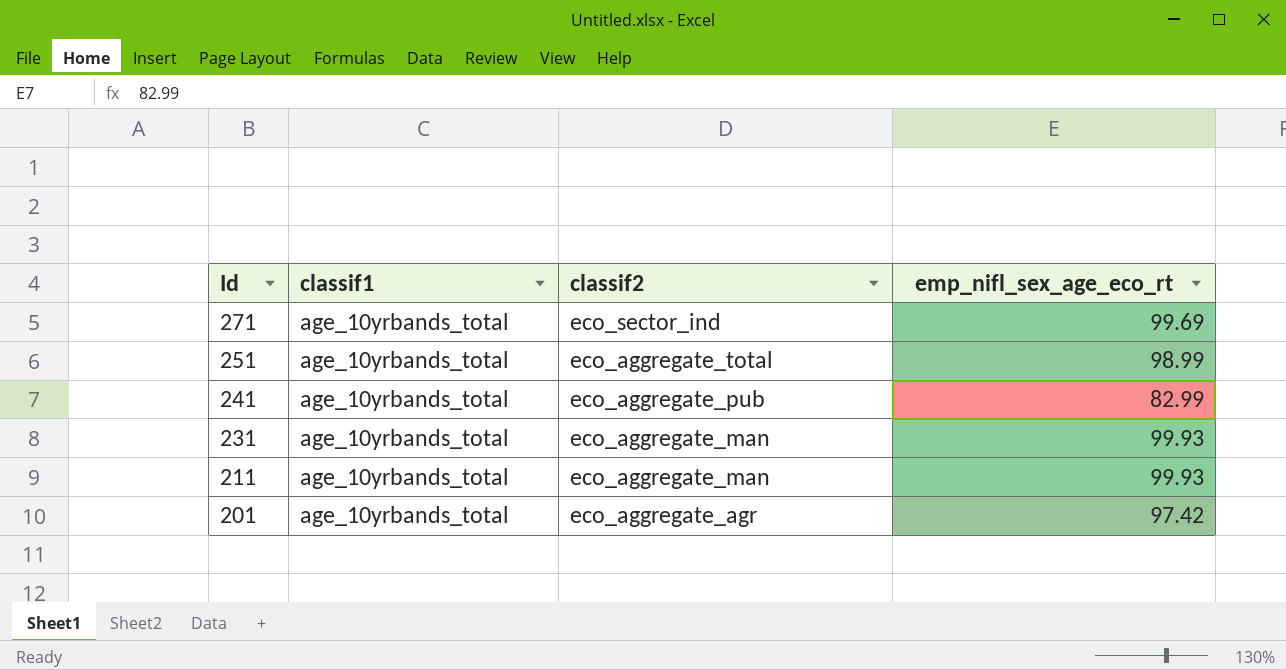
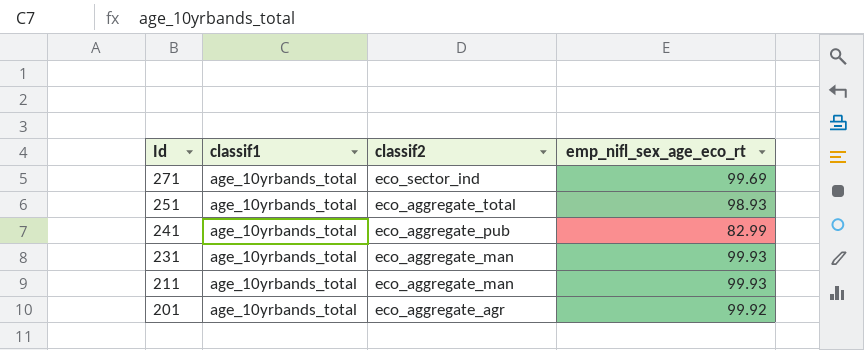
251 | emp_nifl_sex_age_eco_rt: 98.99 -> 98.93
201 | emp_nifl_sex_age_eco_rt: 97.42 -> 99.92

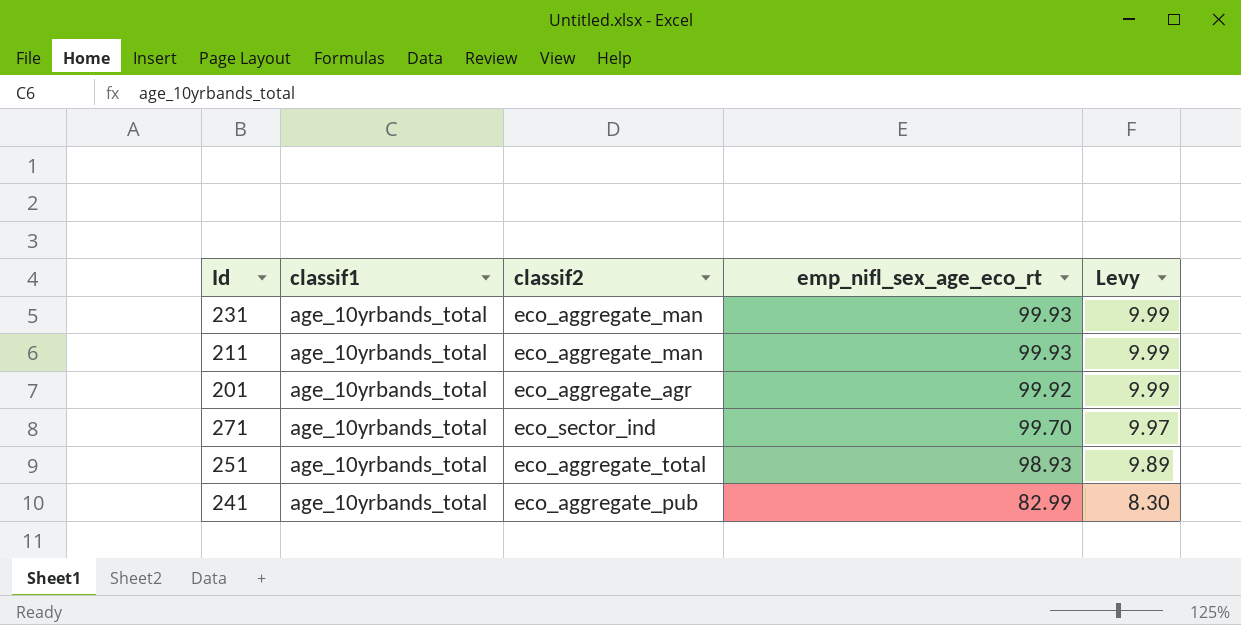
row order: Id descending -> emp_nifl_sex_age_eco_rt descending
column Levy | formula: none -> [emp_nifl_sex_age_eco_rt] * 0.1
271 | emp_nifl_sex_age_eco_rt: 99.69 -> 99.70

